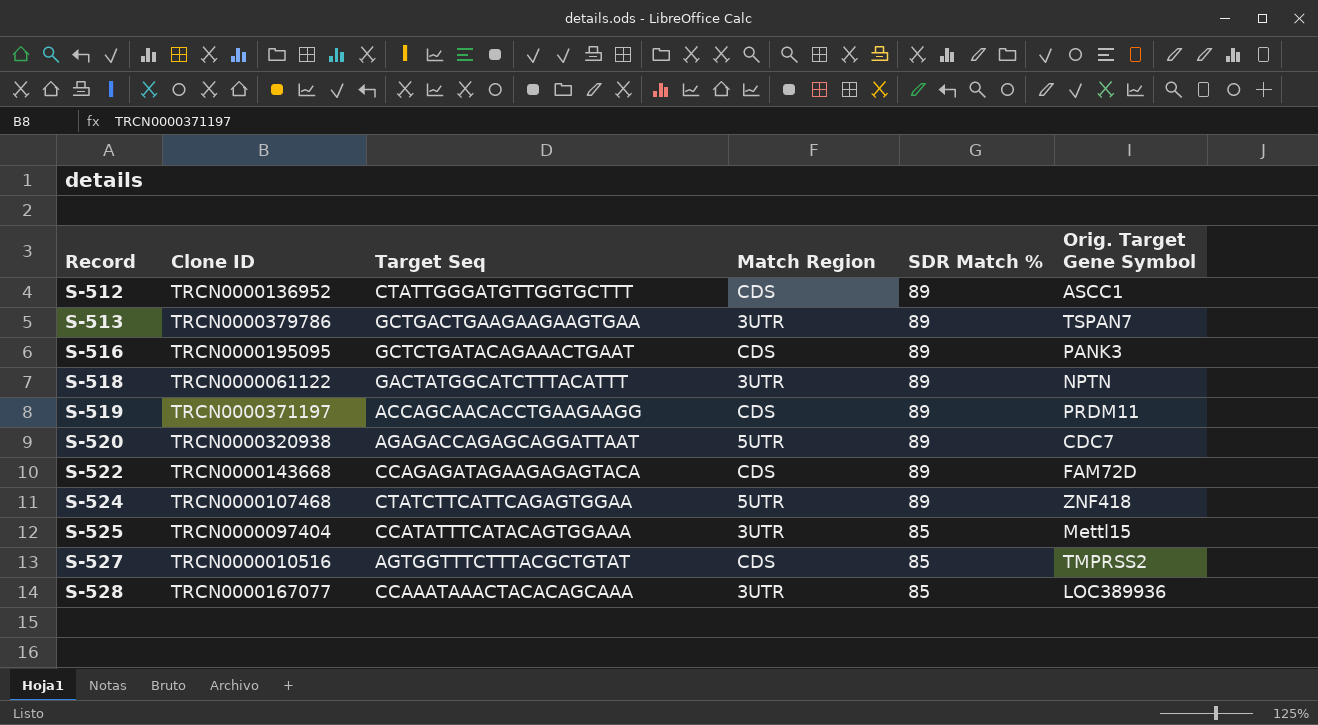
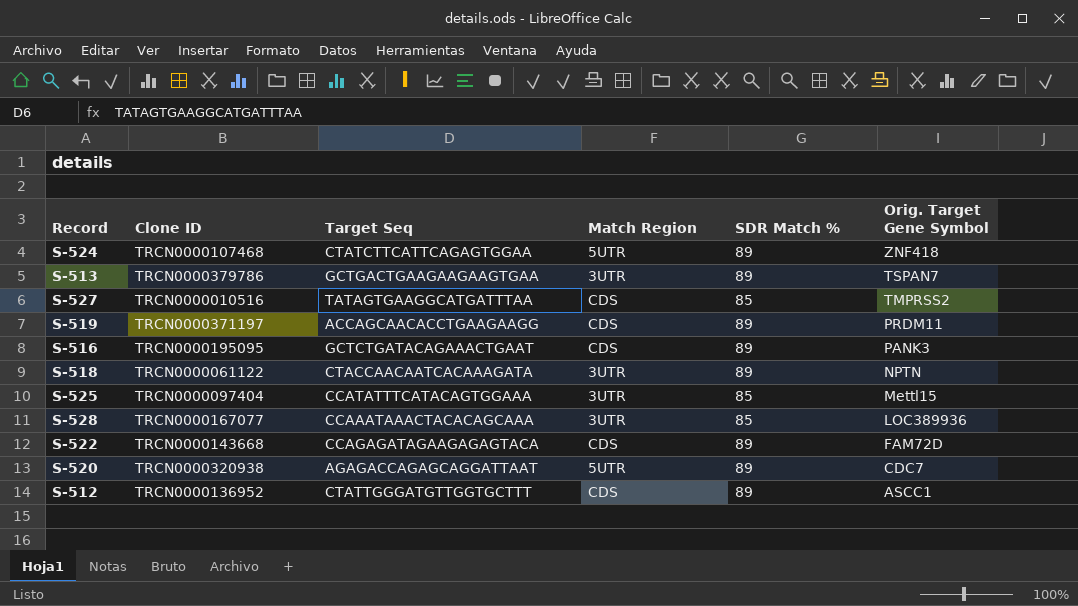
row order: Record ascending -> Orig. Target Gene Symbol descending
S-527 | Target Seq: AGTGGTTTCTTTACGCTGTAT -> TATAGTGAAGGCATGATTTAA
S-518 | Target Seq: GACTATGGCATCTTTACATTT -> CTACCAACAATCACAAAGATA

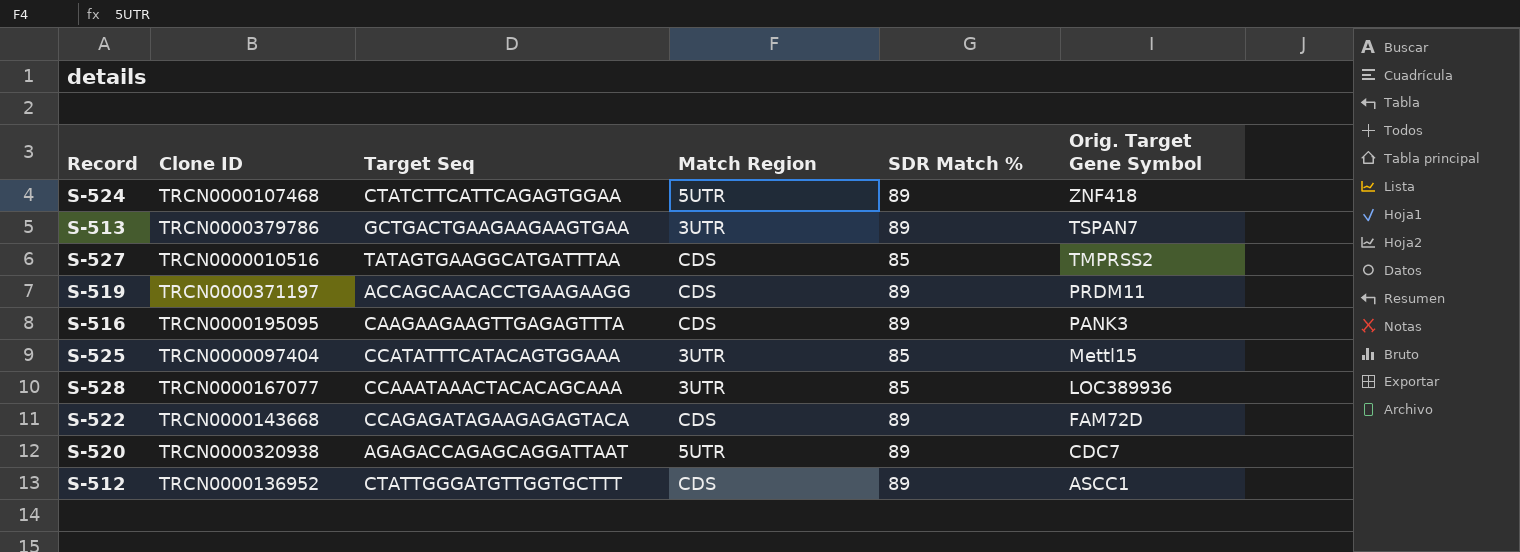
row S-518: TRCN0000061122 | CTACCAACAATCACAAAGATA | 3UTR | 89 | NPTN -> none
S-516 | Target Seq: GCTCTGATACAGAAACTGAAT -> CAAGAAGAAGTTGAGAGTTTA

